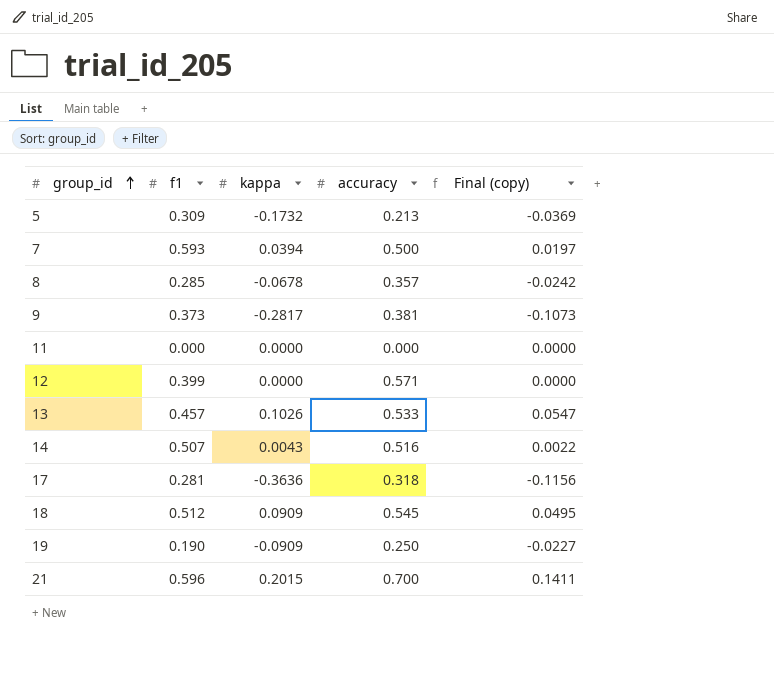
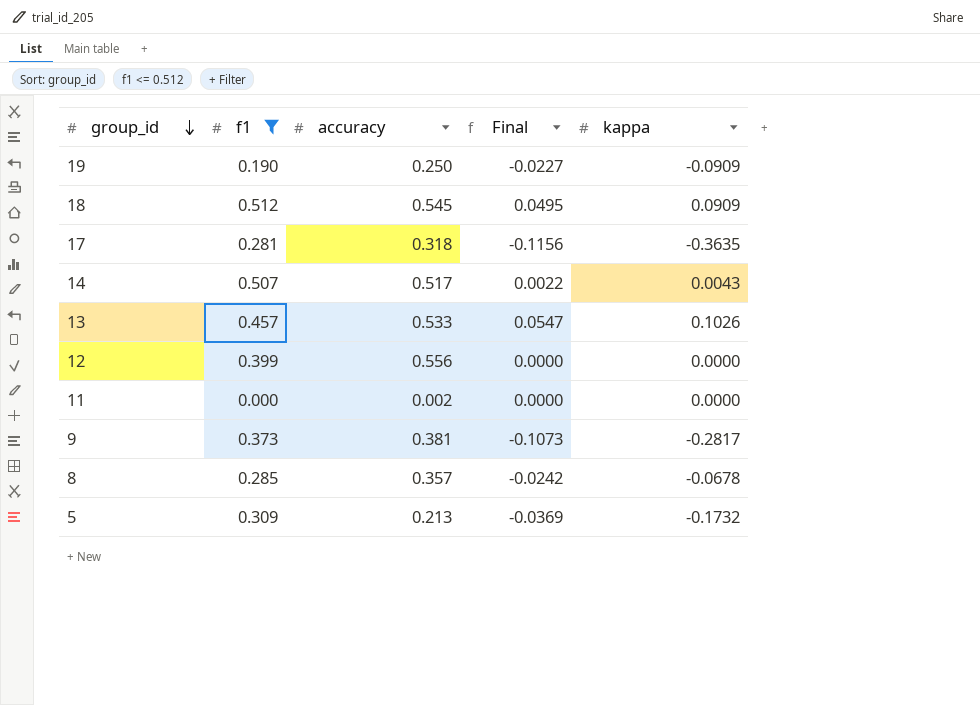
filter: none -> f1 <= 0.512
row order: group_id ascending -> group_id descending
column name: Final (copy) -> Final
column kappa | position: 3 -> 5
17 | kappa: -0.3636 -> -0.3635
14 | accuracy: 0.516 -> 0.517
12 | accuracy: 0.571 -> 0.556
11 | accuracy: 0.000 -> 0.002

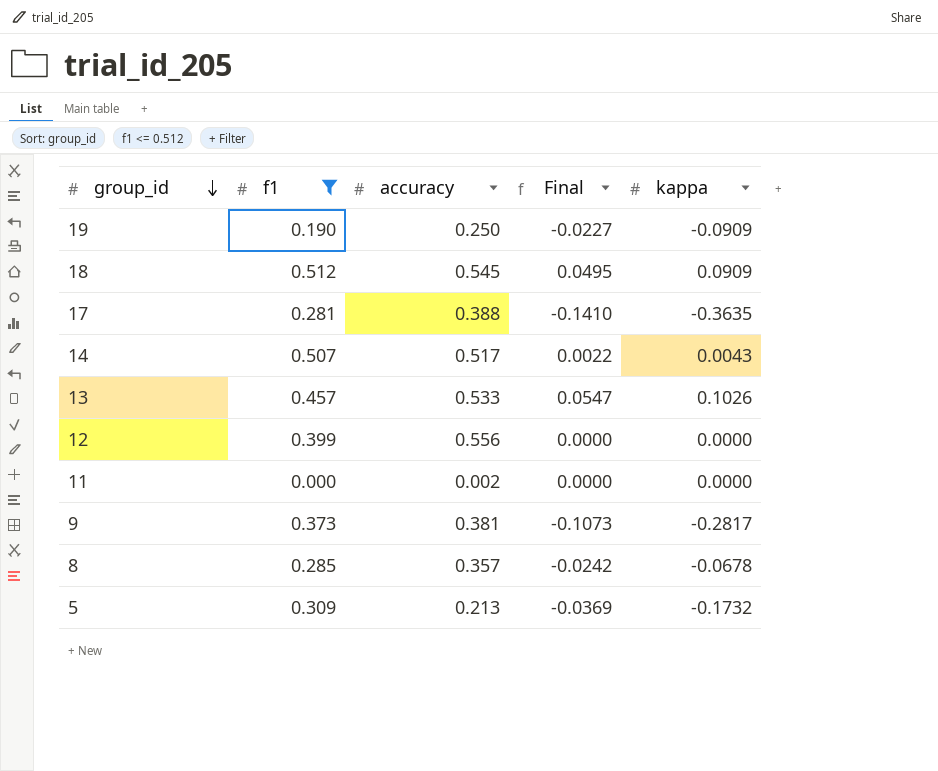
17 | accuracy: 0.318 -> 0.388
17 | Final: -0.1156 -> -0.1410

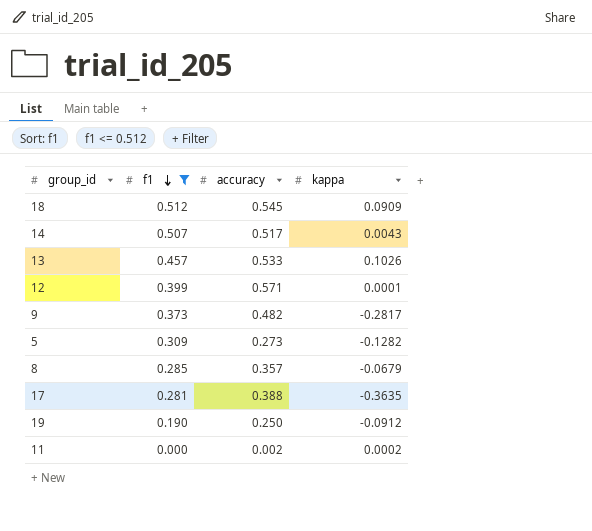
row order: group_id descending -> f1 descending
column Final | formula: [accuracy] * [kappa] -> none
12 | accuracy: 0.556 -> 0.571
12 | kappa: 0.0000 -> 0.0001
9 | accuracy: 0.381 -> 0.482
5 | accuracy: 0.213 -> 0.273
5 | kappa: -0.1732 -> -0.1282
8 | kappa: -0.0678 -> -0.0679
19 | kappa: -0.0909 -> -0.0912
11 | kappa: 0.0000 -> 0.0002

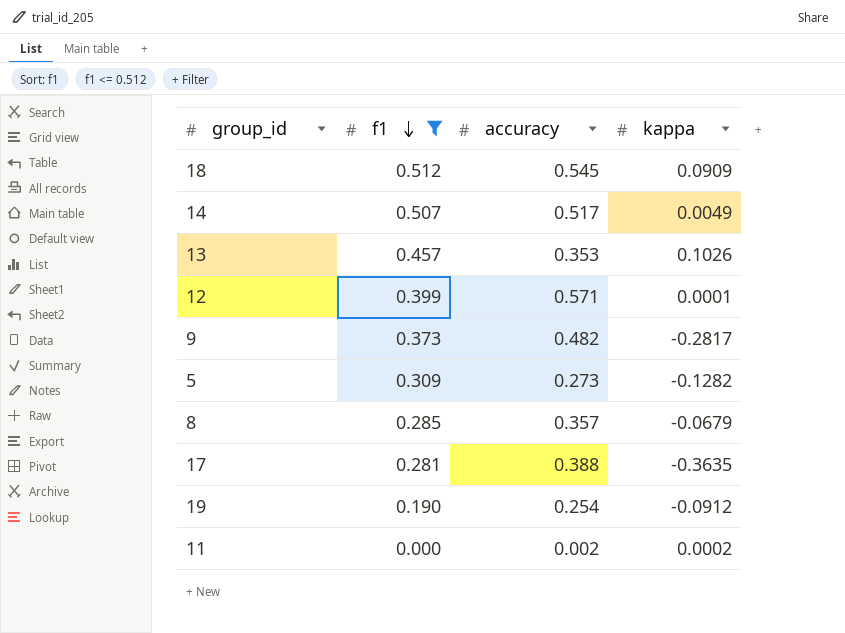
14 | kappa: 0.0043 -> 0.0049
13 | accuracy: 0.533 -> 0.353
19 | accuracy: 0.250 -> 0.254

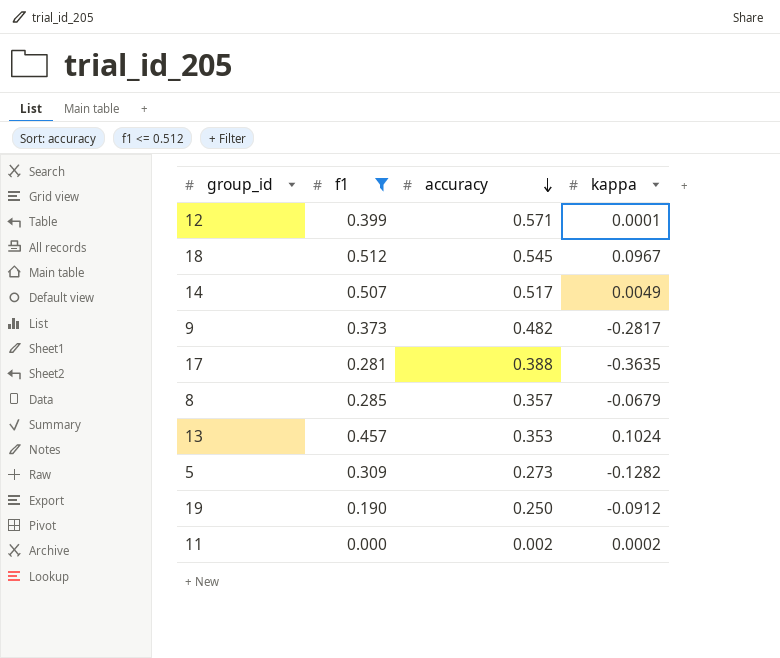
row order: f1 descending -> accuracy descending
18 | kappa: 0.0909 -> 0.0967
13 | kappa: 0.1026 -> 0.1024
19 | accuracy: 0.254 -> 0.250

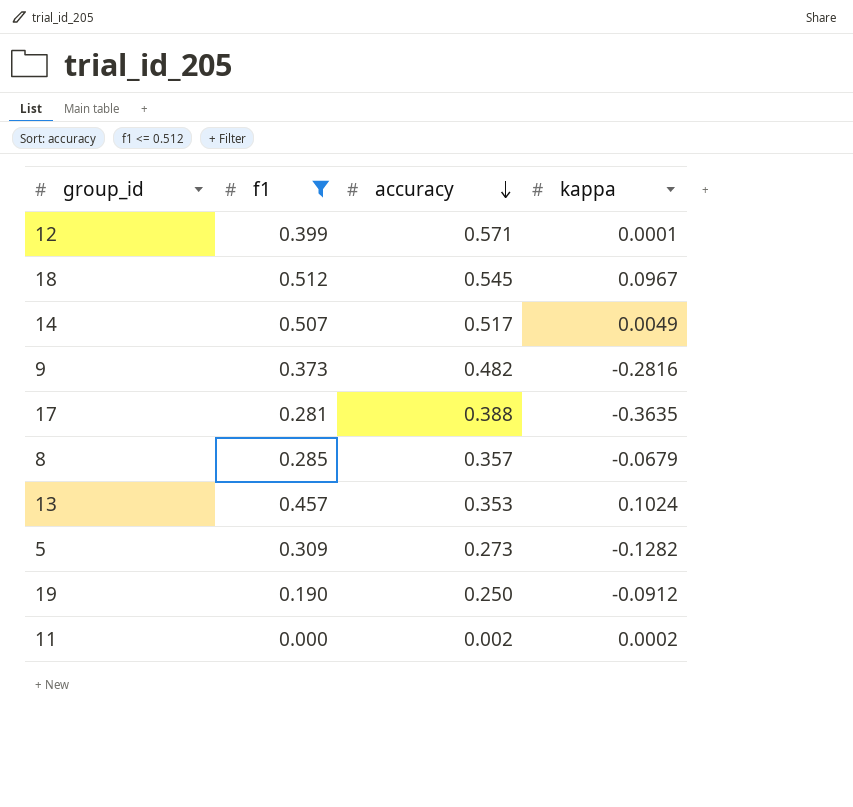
9 | kappa: -0.2817 -> -0.2816

